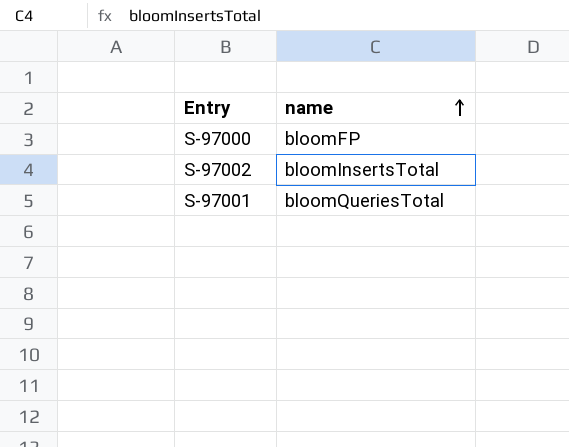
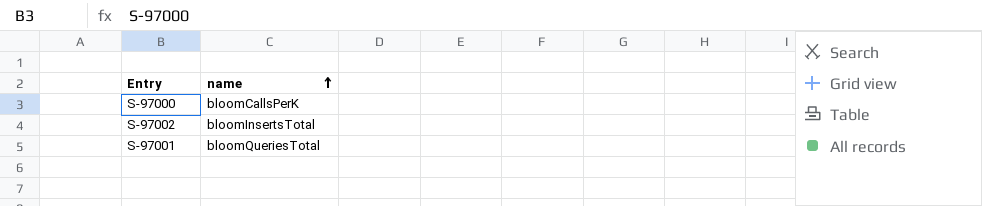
S-97000 | name: bloomFP -> bloomCallsPerK

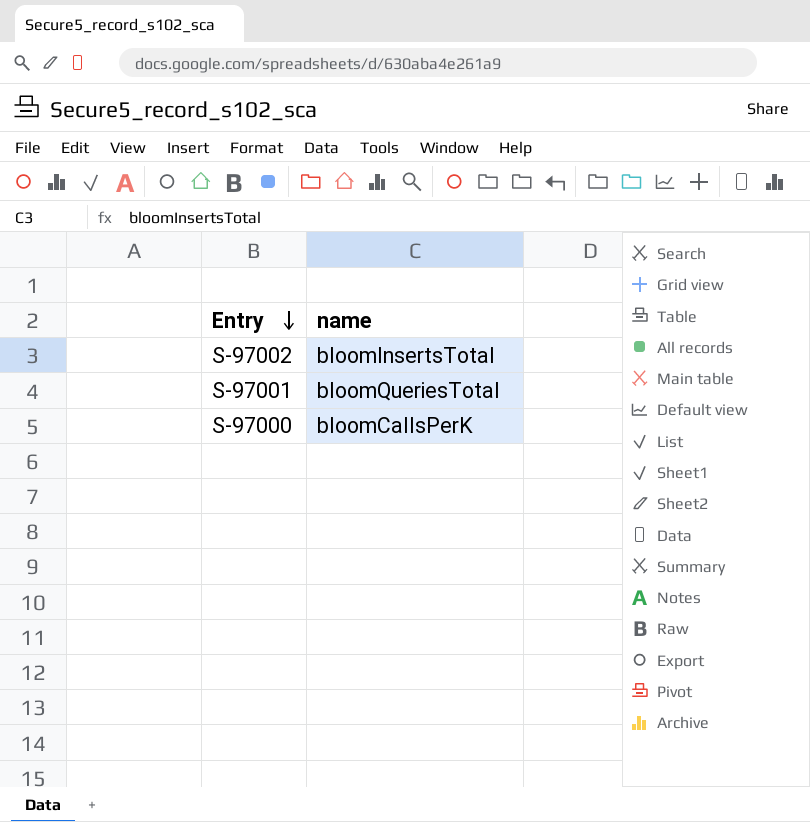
row order: name ascending -> Entry descending

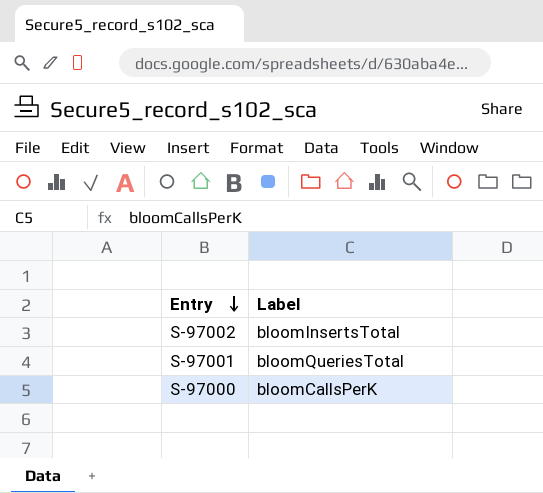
column name: name -> Label

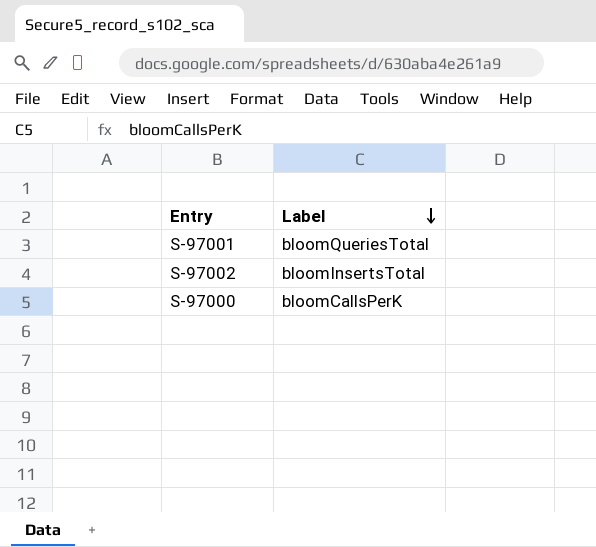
row order: Entry descending -> Label descending

